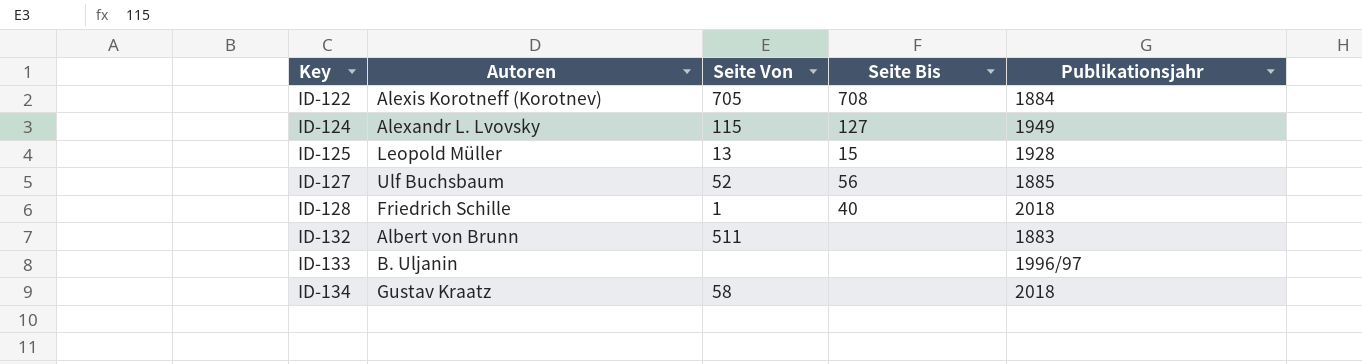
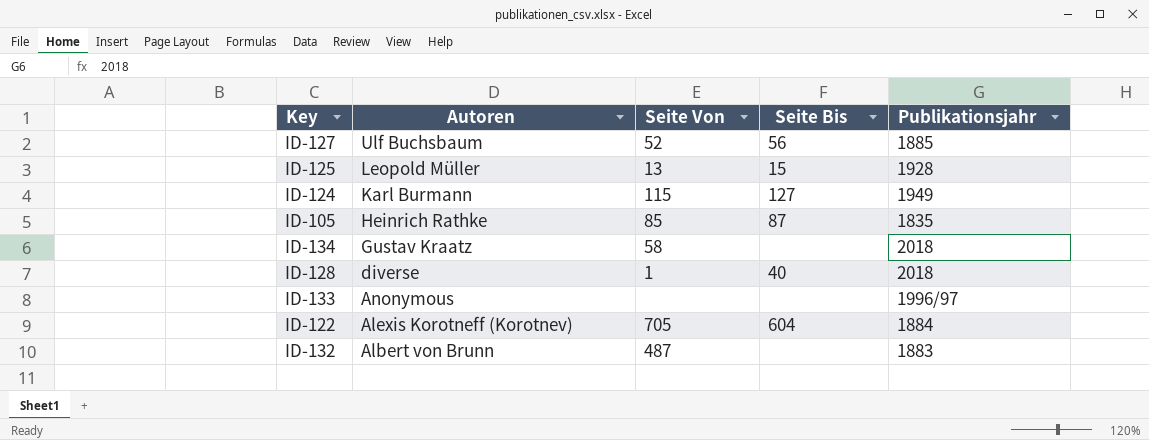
row order: Key ascending -> Autoren descending
ID-124 | Autoren: Alexandr L. Lvovsky -> Karl Burmann
row ID-105: none -> Heinrich Rathke | 85 | 87 | 1835
ID-128 | Autoren: Friedrich Schille -> diverse
ID-133 | Autoren: B. Uljanin -> Anonymous
ID-122 | Seite Bis: 708 -> 604
ID-132 | Seite Von: 511 -> 487

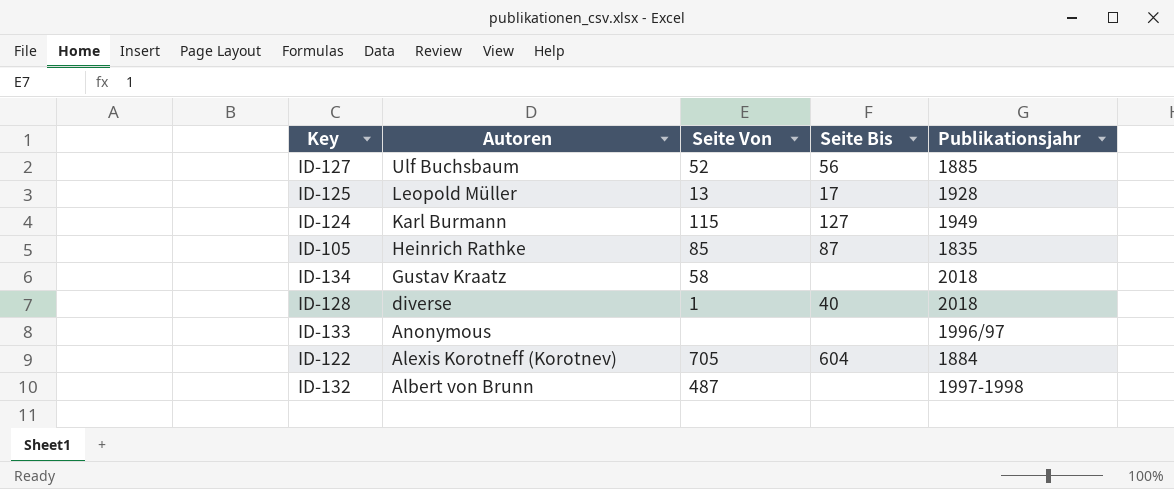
ID-125 | Seite Bis: 15 -> 17
ID-132 | Publikationsjahr: 1883 -> 1997-1998

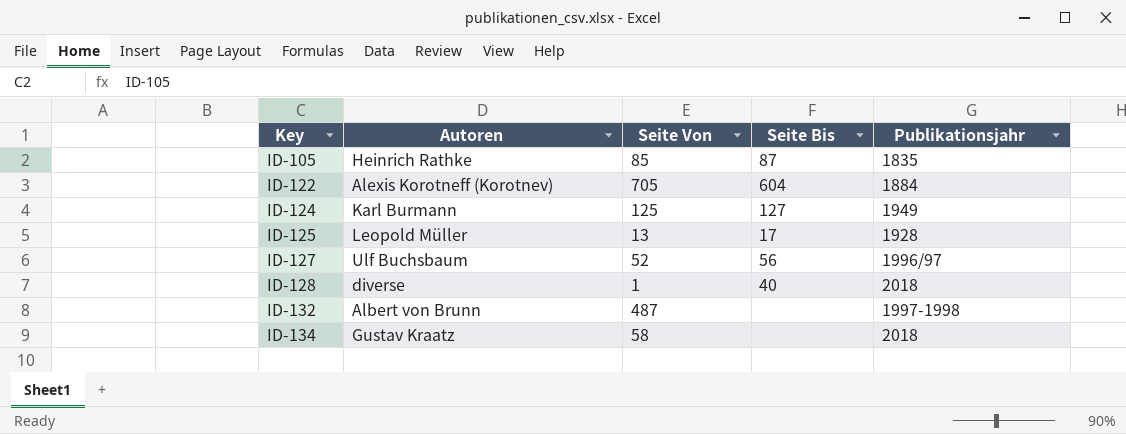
row order: Autoren descending -> Key ascending
row ID-133: Anonymous | none | none | 1996/97 -> none
ID-124 | Seite Von: 115 -> 125
ID-127 | Publikationsjahr: 1885 -> 1996/97

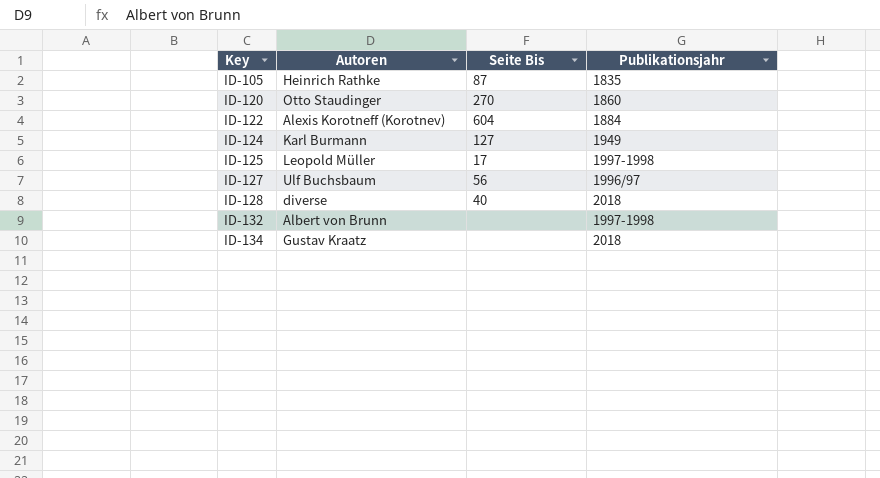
column Seite Von | position: 3 -> none
row ID-120: none -> Otto Staudinger | 270 | 1860
ID-125 | Publikationsjahr: 1928 -> 1997-1998

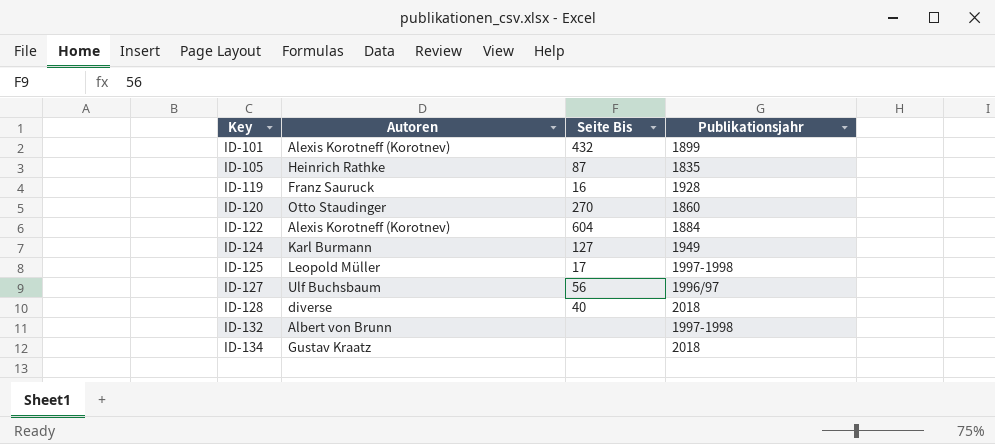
row ID-101: none -> Alexis Korotneff (Korotnev) | 432 | 1899
row ID-119: none -> Franz Sauruck | 16 | 1928

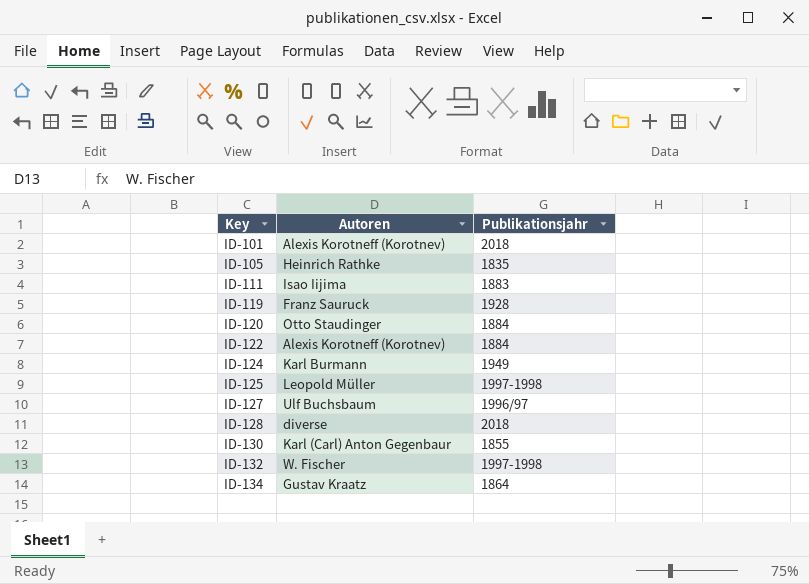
column Seite Bis | position: 3 -> none
ID-101 | Publikationsjahr: 1899 -> 2018
row ID-111: none -> Isao Iijima | 1883
ID-120 | Publikationsjahr: 1860 -> 1884
row ID-130: none -> Karl (Carl) Anton Gegenbaur | 1855
ID-132 | Autoren: Albert von Brunn -> W. Fischer
ID-134 | Publikationsjahr: 2018 -> 1864

